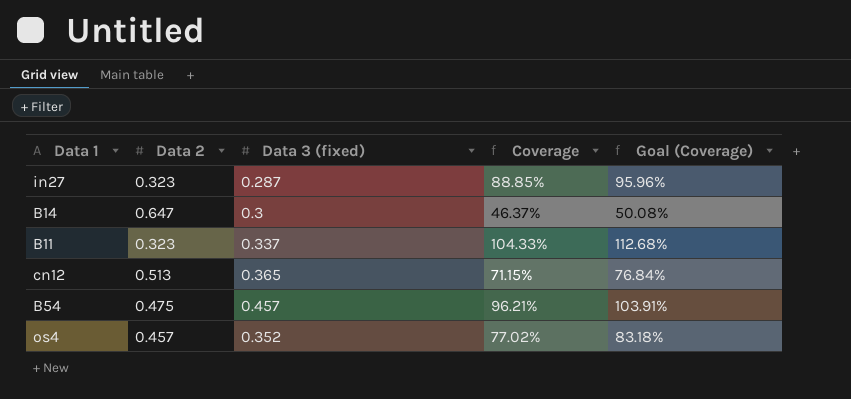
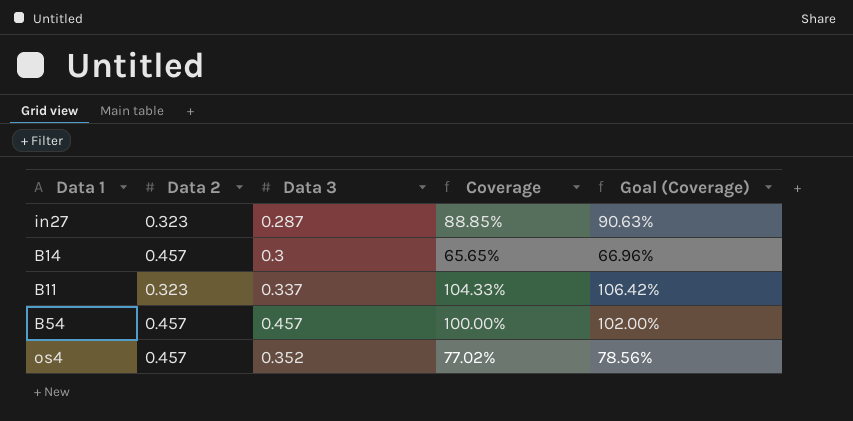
column name: Data 3 (fixed) -> Data 3
column Goal (Coverage) | formula: [Coverage] * 1.08 -> [Coverage] * 1.02
row cn12: 0.513 | 0.365 | 71.15% | 76.84% -> none
B14 | Data 2: 0.647 -> 0.457
B14 | Coverage: 46.37% -> 65.65%
B54 | Data 2: 0.475 -> 0.457
B54 | Coverage: 96.21% -> 100.00%

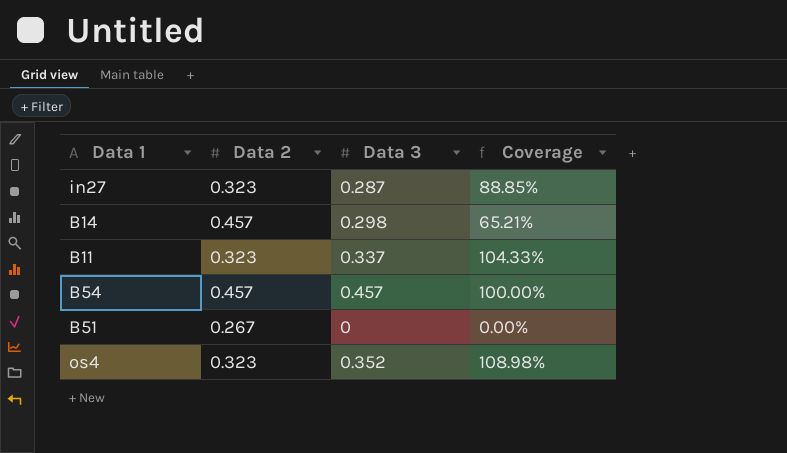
column Goal (Coverage) | formula: [Coverage] * 1.02 -> none
B14 | Data 3: 0.3 -> 0.298
B14 | Coverage: 65.65% -> 65.21%
row B51: none -> 0.267 | 0 | 0.00%
os4 | Data 2: 0.457 -> 0.323
os4 | Coverage: 77.02% -> 108.98%

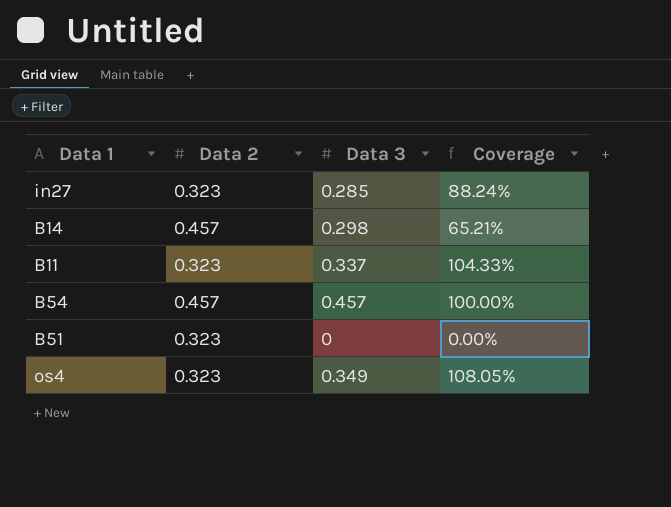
in27 | Data 3: 0.287 -> 0.285
in27 | Coverage: 88.85% -> 88.24%
B51 | Data 2: 0.267 -> 0.323
os4 | Data 3: 0.352 -> 0.349
os4 | Coverage: 108.98% -> 108.05%

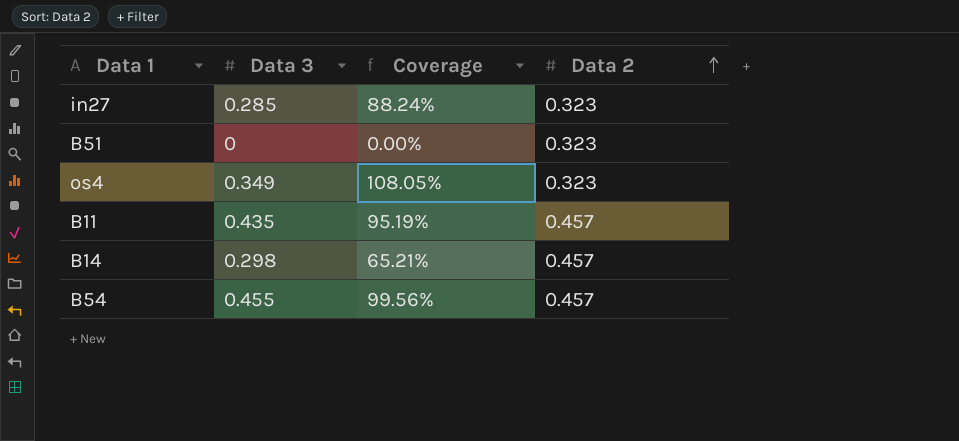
row order: none -> Data 2 ascending
column Data 2 | position: 2 -> 4
B11 | Data 3: 0.337 -> 0.435
B11 | Coverage: 104.33% -> 95.19%
B11 | Data 2: 0.323 -> 0.457
B54 | Data 3: 0.457 -> 0.455
B54 | Coverage: 100.00% -> 99.56%

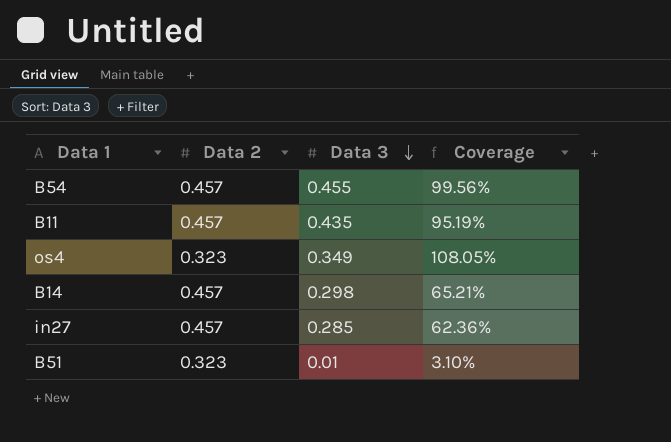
row order: Data 2 ascending -> Data 3 descending
column Data 2 | position: 4 -> 2
in27 | Data 2: 0.323 -> 0.457
in27 | Coverage: 88.24% -> 62.36%
B51 | Data 3: 0 -> 0.01
B51 | Coverage: 0.00% -> 3.10%

